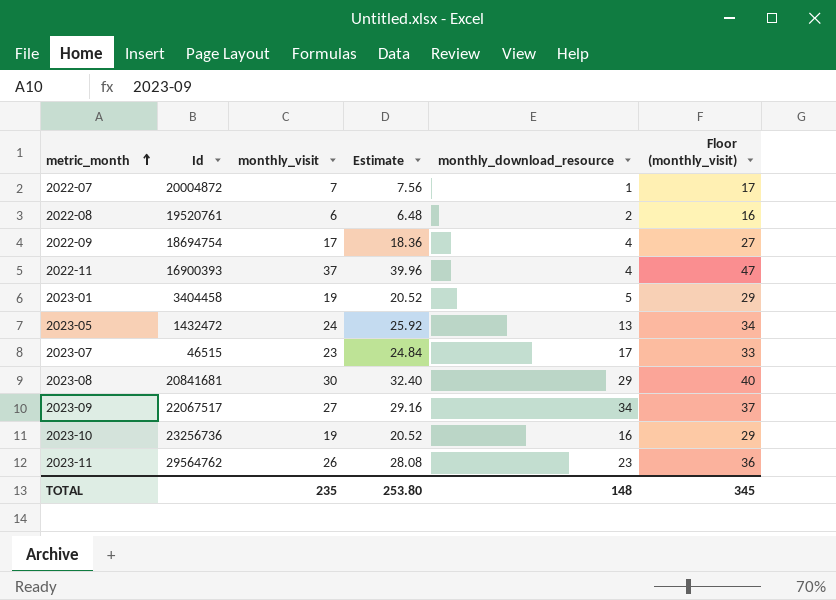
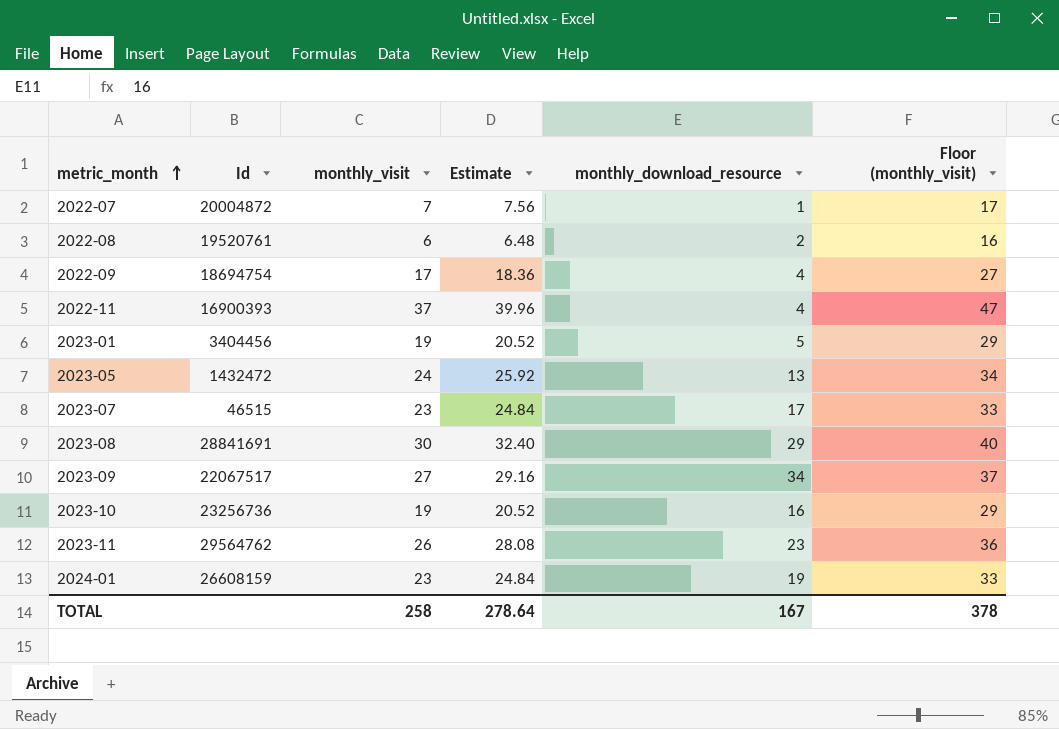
2023-01 | Id: 3404458 -> 3404456
2023-08 | Id: 20841681 -> 28841691
row 2024-01: none -> 26608159 | 23 | 24.84 | 19 | 33
TOTAL | monthly_visit: 235 -> 258
TOTAL | Estimate: 253.80 -> 278.64
TOTAL | monthly_download_resource: 148 -> 167
TOTAL | Floor (monthly_visit): 345 -> 378

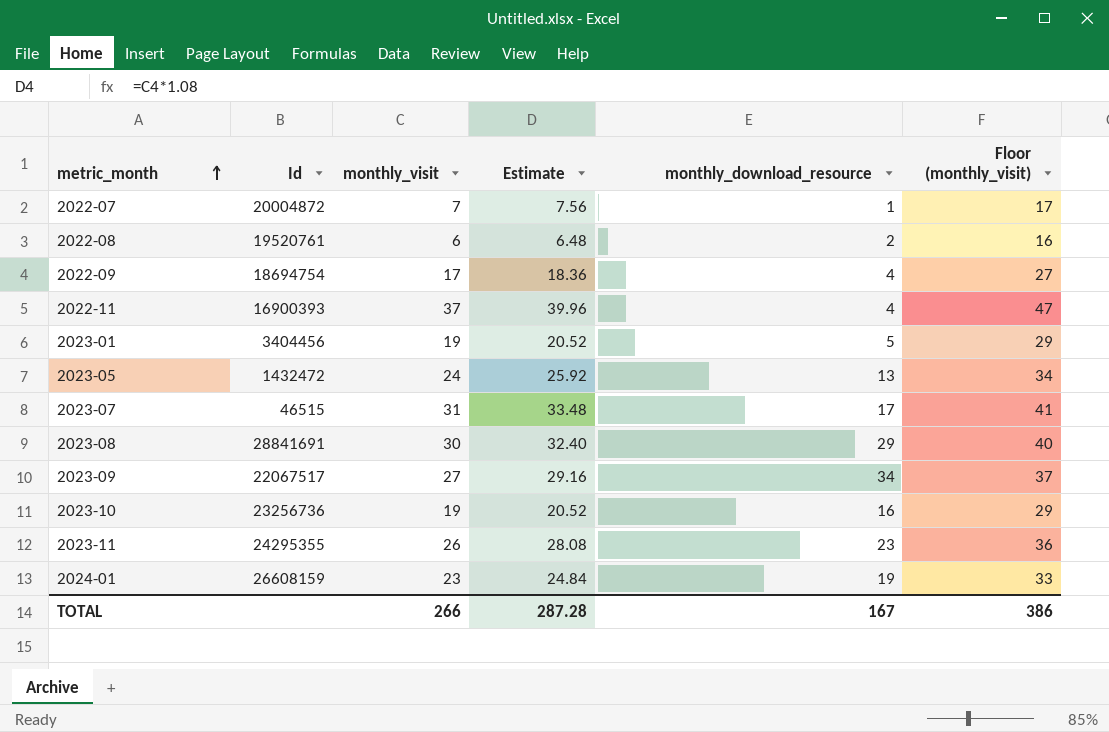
2023-07 | monthly_visit: 23 -> 31
2023-07 | Estimate: 24.84 -> 33.48
2023-07 | Floor (monthly_visit): 33 -> 41
2023-11 | Id: 29564762 -> 24295355
TOTAL | monthly_visit: 258 -> 266
TOTAL | Estimate: 278.64 -> 287.28
TOTAL | Floor (monthly_visit): 378 -> 386

